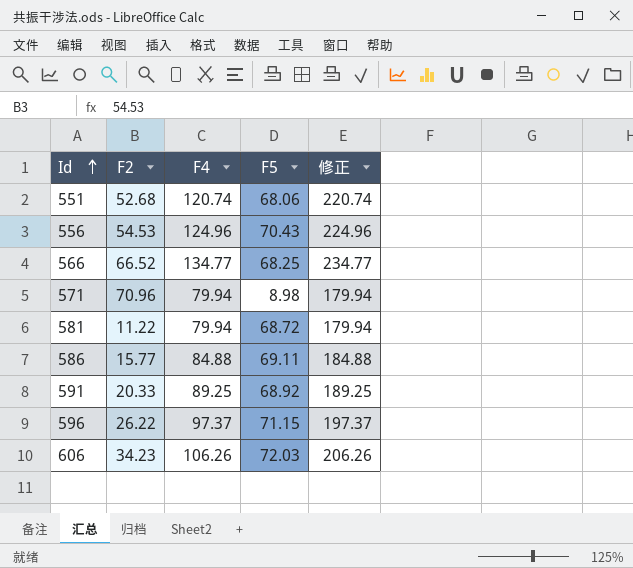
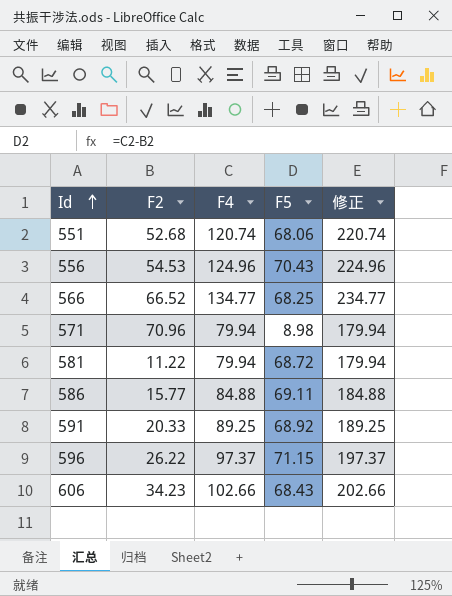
606 | F4: 106.26 -> 102.66
606 | F5: 72.03 -> 68.43
606 | 修正: 206.26 -> 202.66

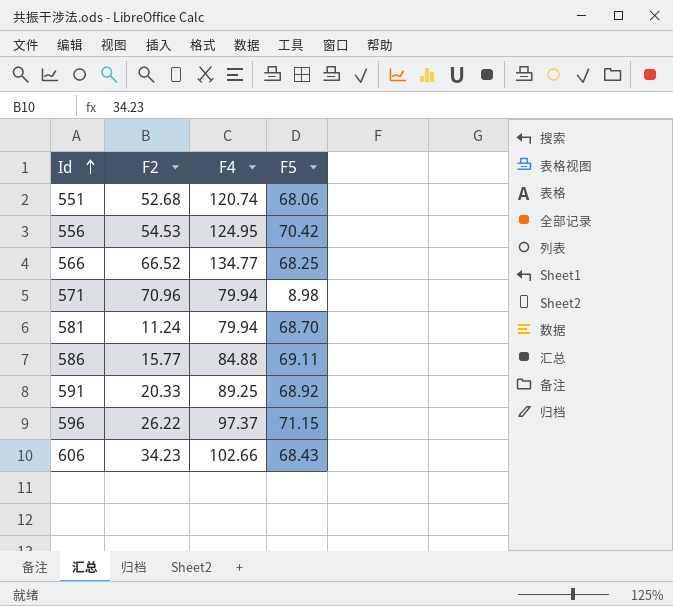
column 修正 | formula: [F4] + 100 -> none
556 | F4: 124.96 -> 124.95
556 | F5: 70.43 -> 70.42
581 | F2: 11.22 -> 11.24
581 | F5: 68.72 -> 68.70

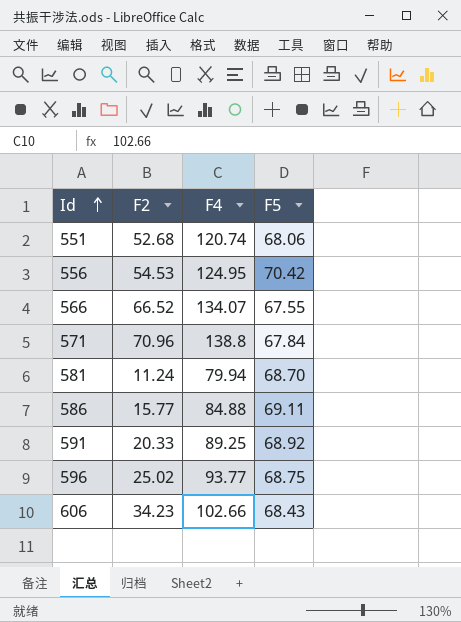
566 | F4: 134.77 -> 134.07
566 | F5: 68.25 -> 67.55
571 | F4: 79.94 -> 138.8
571 | F5: 8.98 -> 67.84
596 | F2: 26.22 -> 25.02
596 | F4: 97.37 -> 93.77
596 | F5: 71.15 -> 68.75

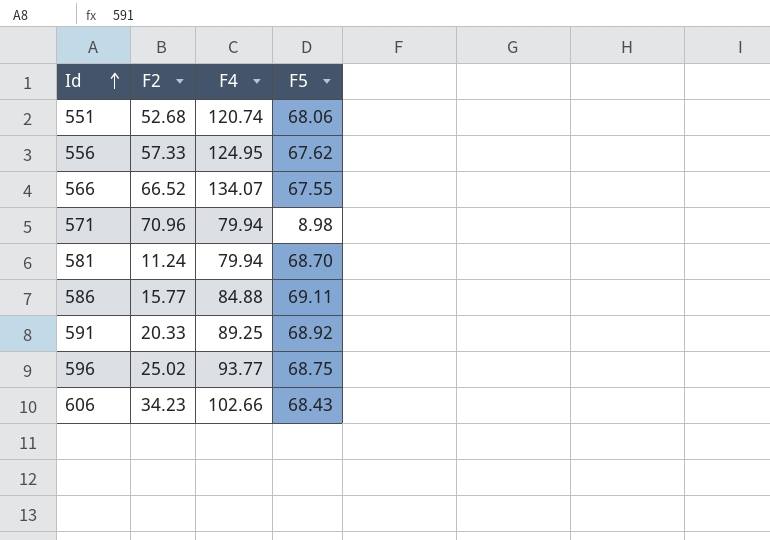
556 | F2: 54.53 -> 57.33
556 | F5: 70.42 -> 67.62
571 | F4: 138.8 -> 79.94
571 | F5: 67.84 -> 8.98

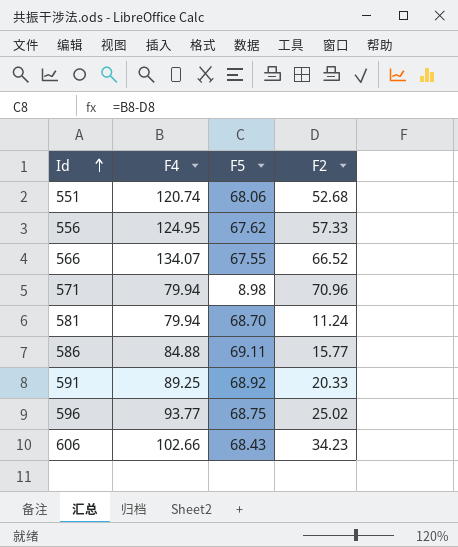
column F2 | position: 2 -> 4

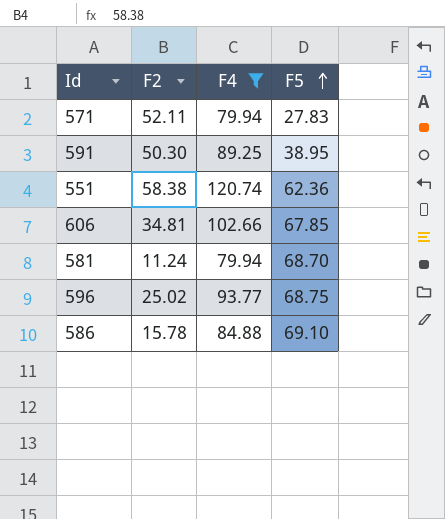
filter: none -> F4 <= 120.74
row order: Id ascending -> F5 ascending
column F2 | position: 4 -> 2
571 | F2: 70.96 -> 52.11
571 | F5: 8.98 -> 27.83
591 | F2: 20.33 -> 50.30
591 | F5: 68.92 -> 38.95
551 | F2: 52.68 -> 58.38
551 | F5: 68.06 -> 62.36
606 | F2: 34.23 -> 34.81
606 | F5: 68.43 -> 67.85
586 | F2: 15.77 -> 15.78
586 | F5: 69.11 -> 69.10

